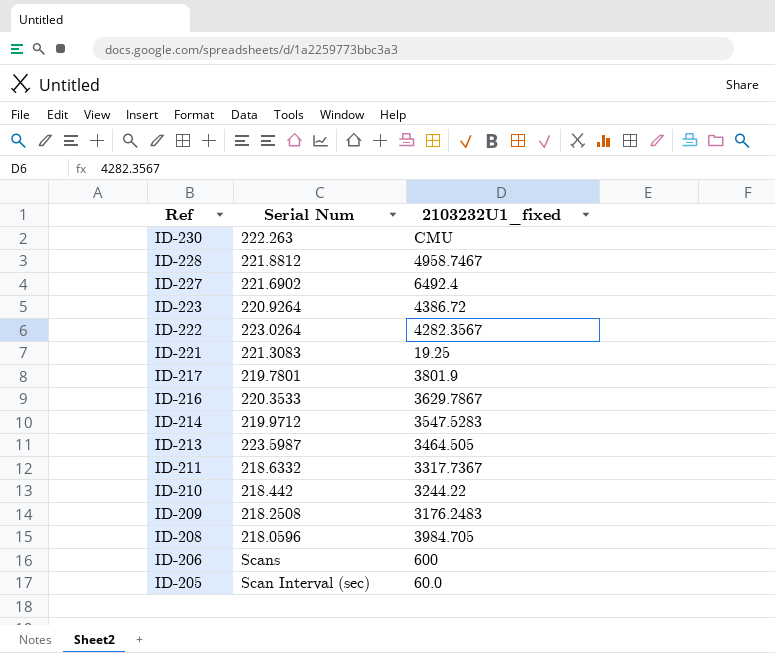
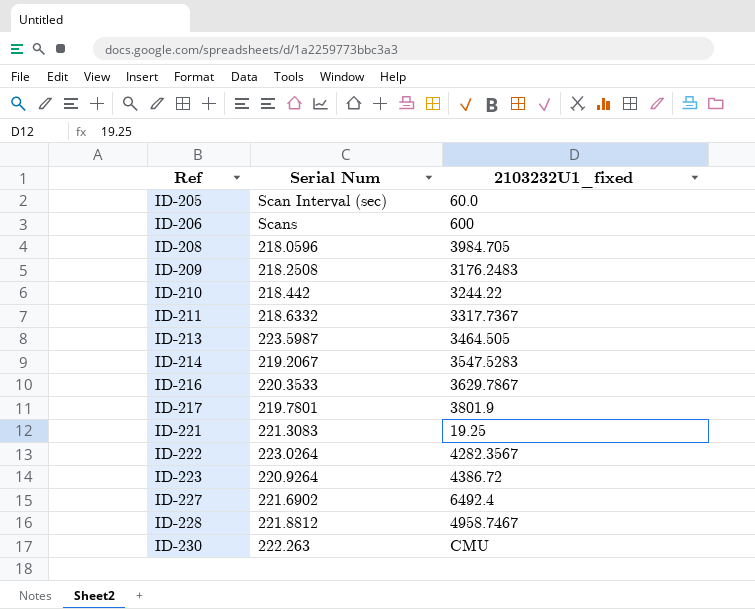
row order: Ref descending -> Ref ascending
ID-214 | Serial Num: 219.9712 -> 219.2067

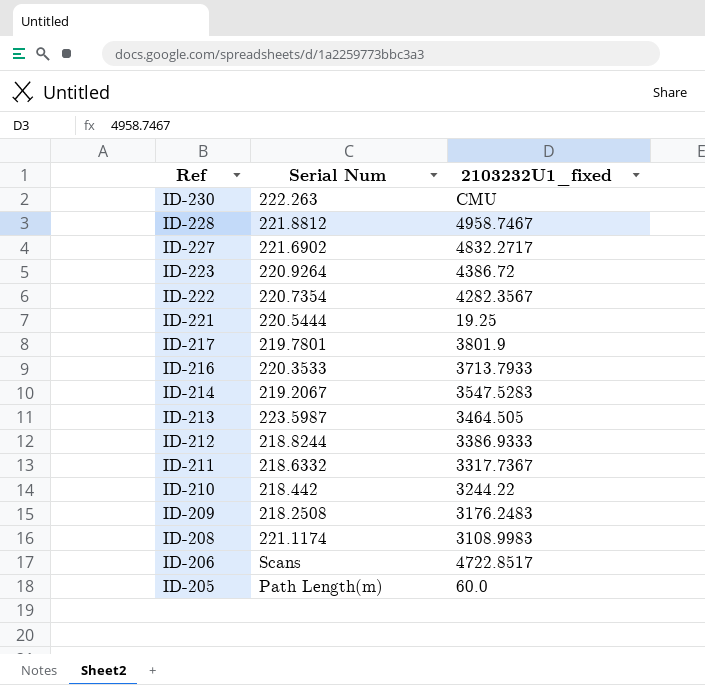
row order: Ref ascending -> Ref descending
ID-227 | 2103232U1_fixed: 6492.4 -> 4832.2717
ID-222 | Serial Num: 223.0264 -> 220.7354
ID-221 | Serial Num: 221.3083 -> 220.5444
ID-216 | 2103232U1_fixed: 3629.7867 -> 3713.7933
row ID-212: none -> 218.8244 | 3386.9333
ID-208 | Serial Num: 218.0596 -> 221.1174
ID-208 | 2103232U1_fixed: 3984.705 -> 3108.9983
ID-206 | 2103232U1_fixed: 600 -> 4722.8517
ID-205 | Serial Num: Scan Interval (sec) -> Path Length(m)

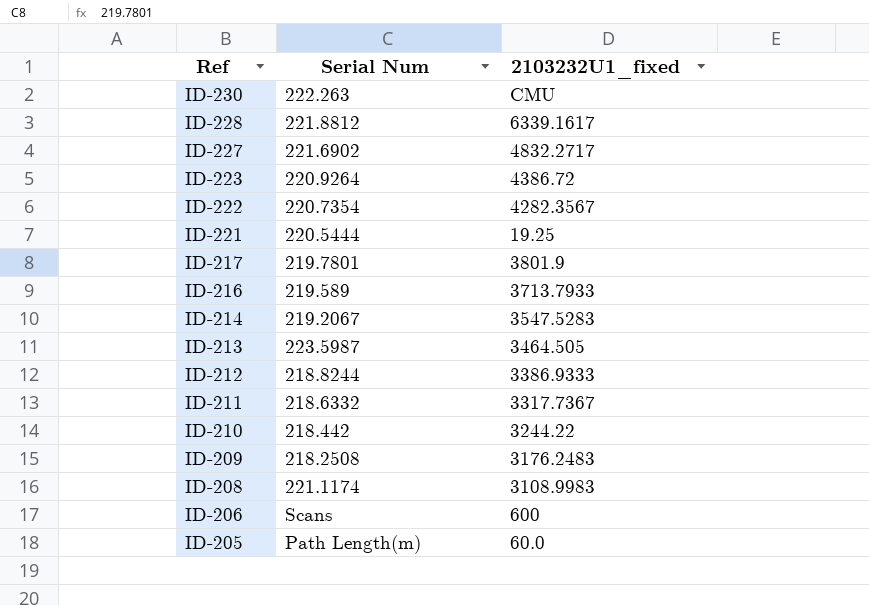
ID-228 | 2103232U1_fixed: 4958.7467 -> 6339.1617
ID-216 | Serial Num: 220.3533 -> 219.589
ID-206 | 2103232U1_fixed: 4722.8517 -> 600

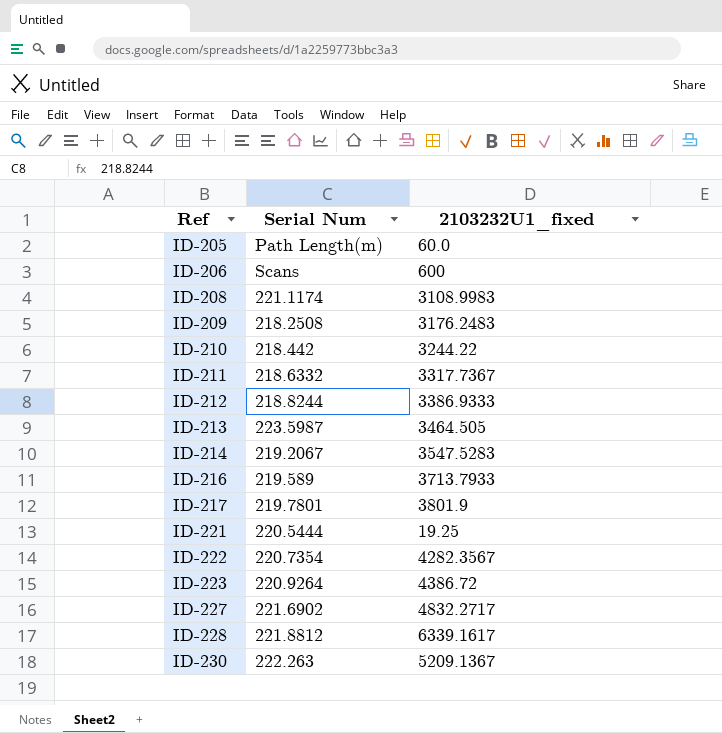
row order: Ref descending -> Ref ascending
ID-230 | 2103232U1_fixed: CMU -> 5209.1367

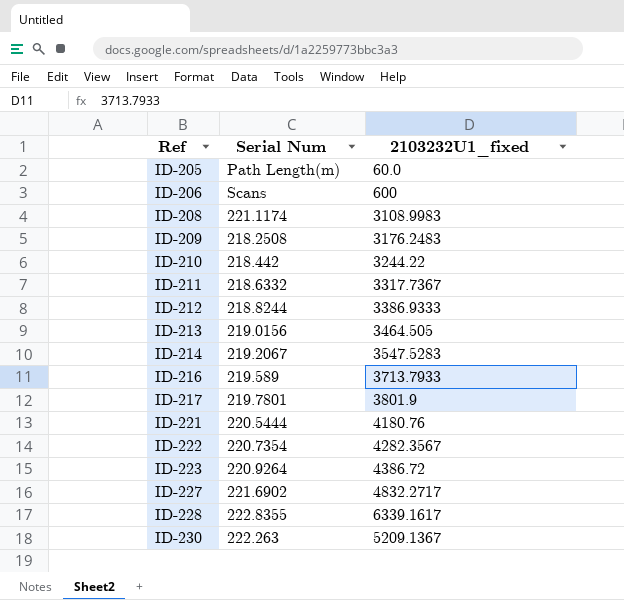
ID-213 | Serial Num: 223.5987 -> 219.0156
ID-221 | 2103232U1_fixed: 19.25 -> 4180.76
ID-228 | Serial Num: 221.8812 -> 222.8355

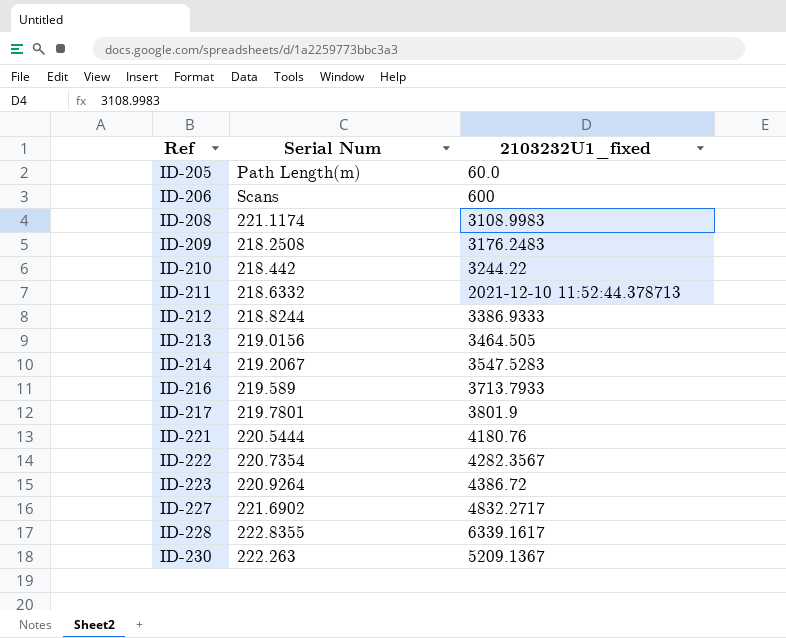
ID-211 | 2103232U1_fixed: 3317.7367 -> 2021-12-10 11:52:44.378713

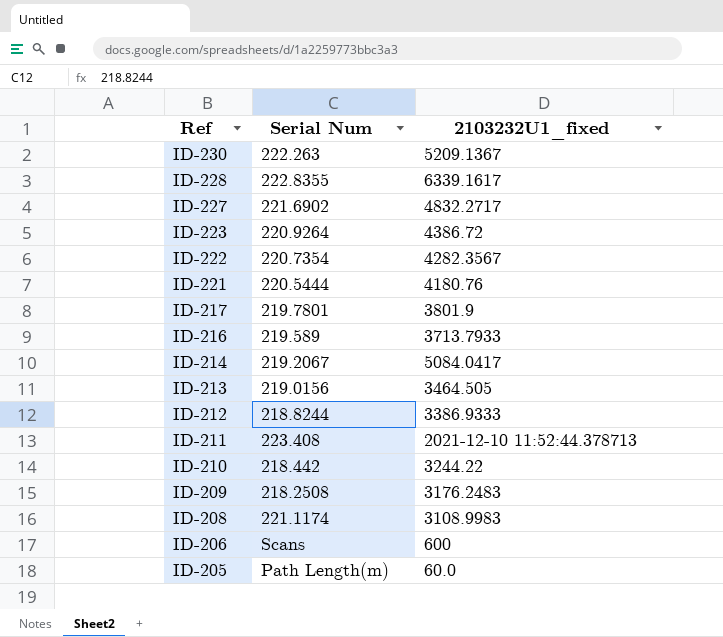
row order: Ref ascending -> Ref descending
ID-214 | 2103232U1_fixed: 3547.5283 -> 5084.0417
ID-211 | Serial Num: 218.6332 -> 223.408

